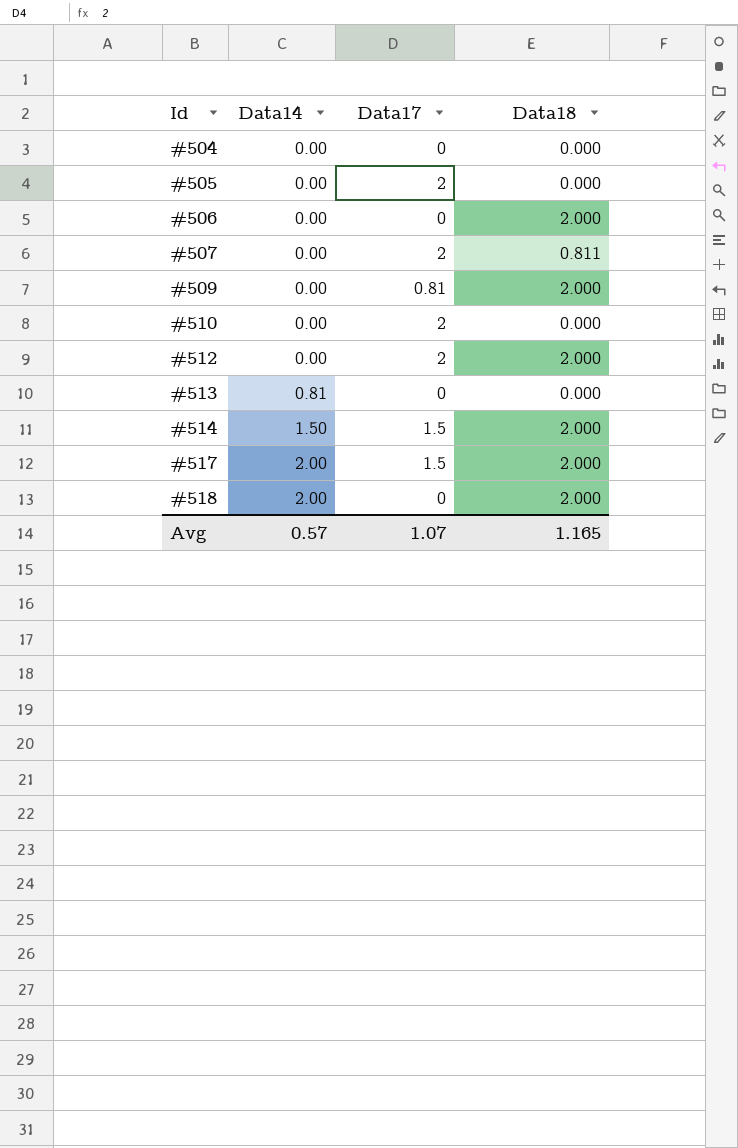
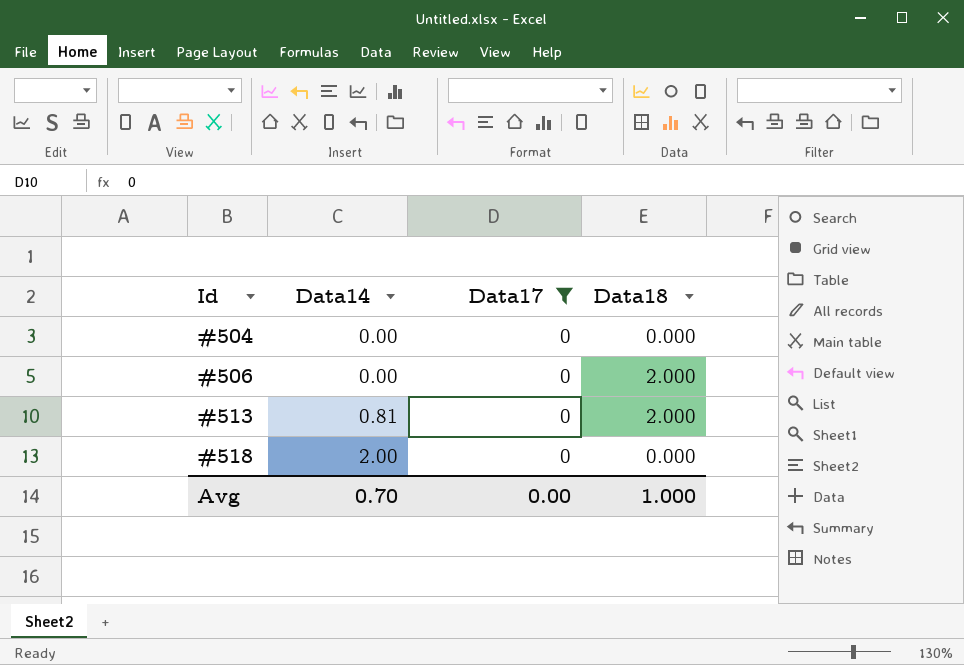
filter: none -> Data17 = 0
#513 | Data18: 0.000 -> 2.000
#518 | Data18: 2.000 -> 0.000
Avg | Data14: 0.57 -> 0.70
Avg | Data17: 1.07 -> 0.00
Avg | Data18: 1.165 -> 1.000

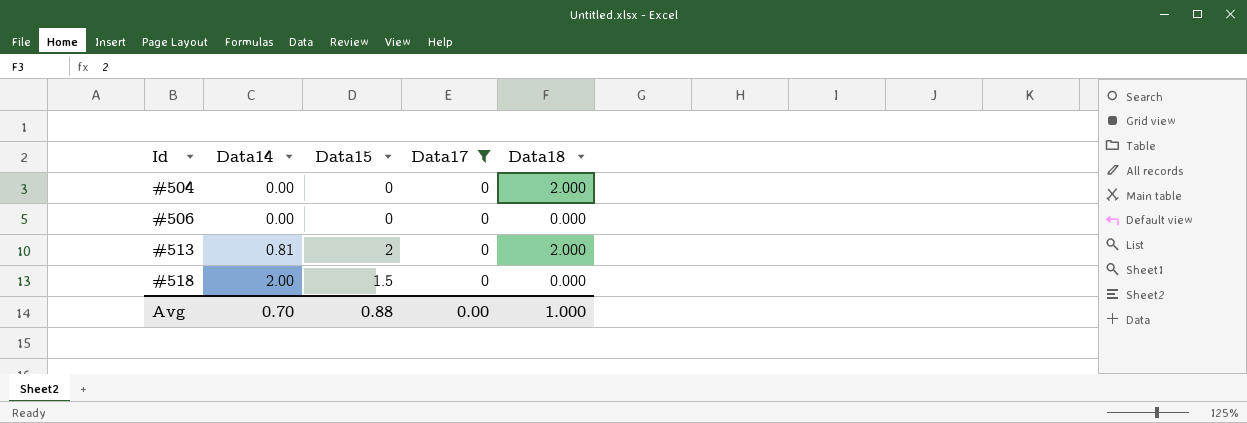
column Data15 | position: none -> 3
#504 | Data18: 0.000 -> 2.000
#506 | Data18: 2.000 -> 0.000

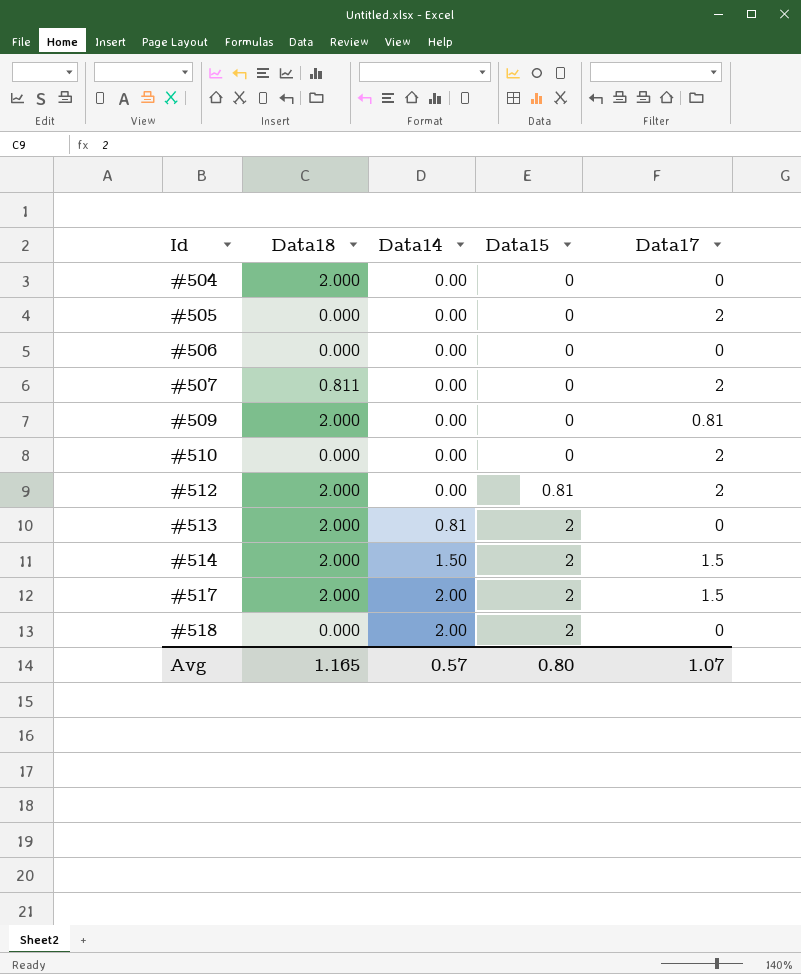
filter: Data17 = 0 -> none
column Data18 | position: 5 -> 2
#518 | Data15: 1.5 -> 2
Avg | Data18: 1.000 -> 1.165
Avg | Data14: 0.70 -> 0.57
Avg | Data15: 0.88 -> 0.80
Avg | Data17: 0.00 -> 1.07

